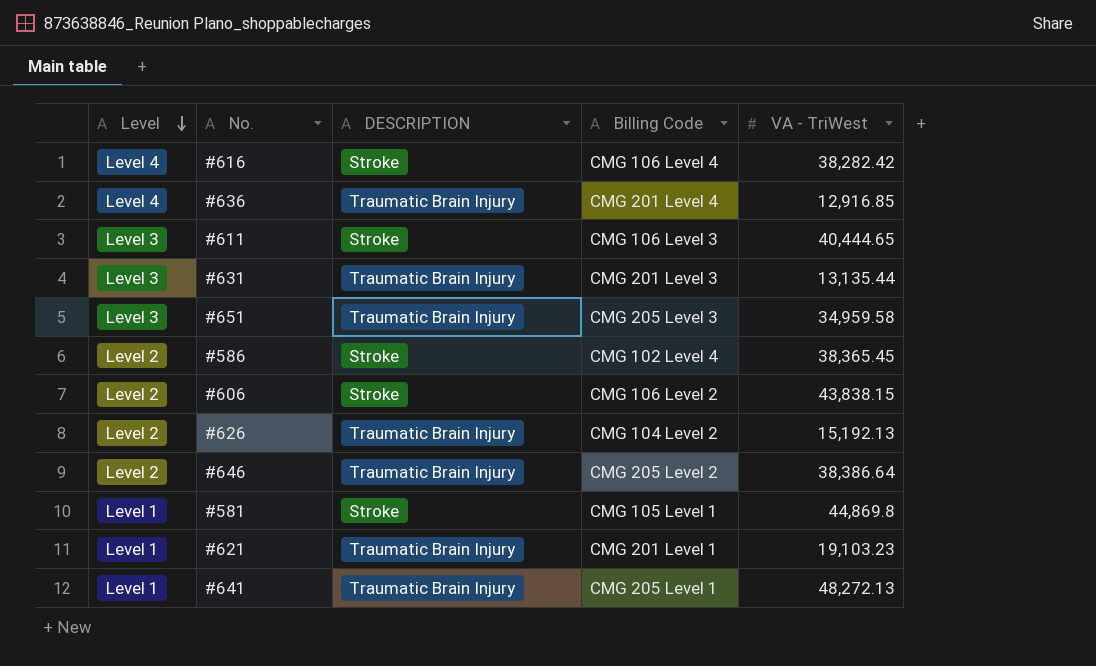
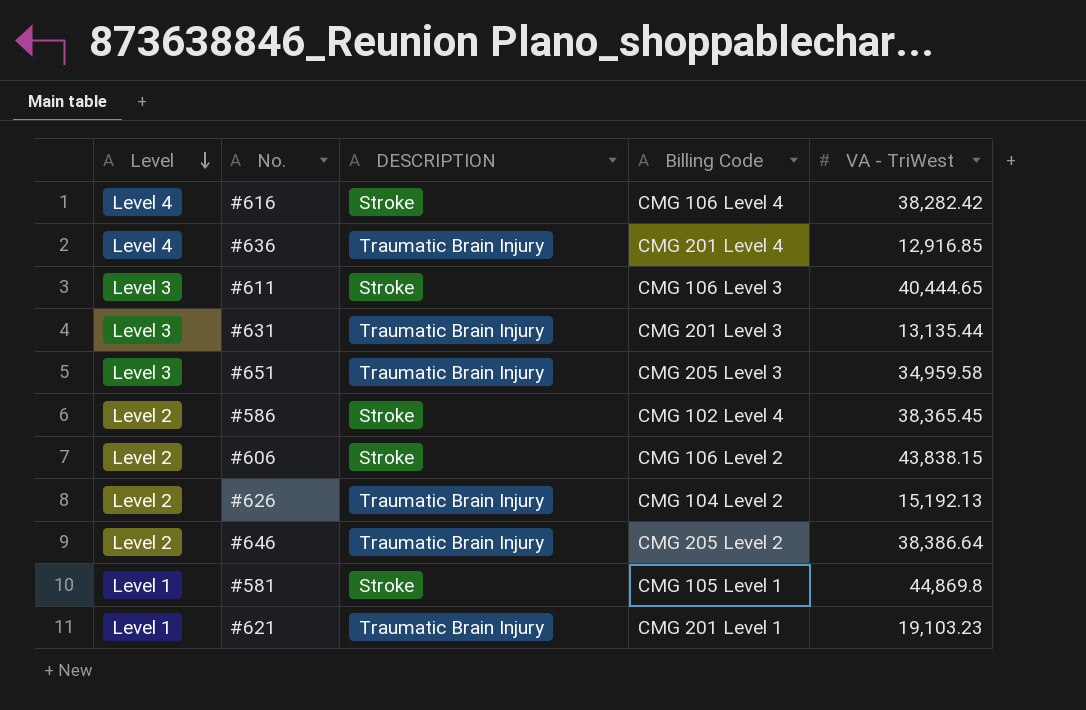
row #641: Level 1 | Traumatic Brain Injury | CMG 205 Level 1 | 48,272.13 -> none

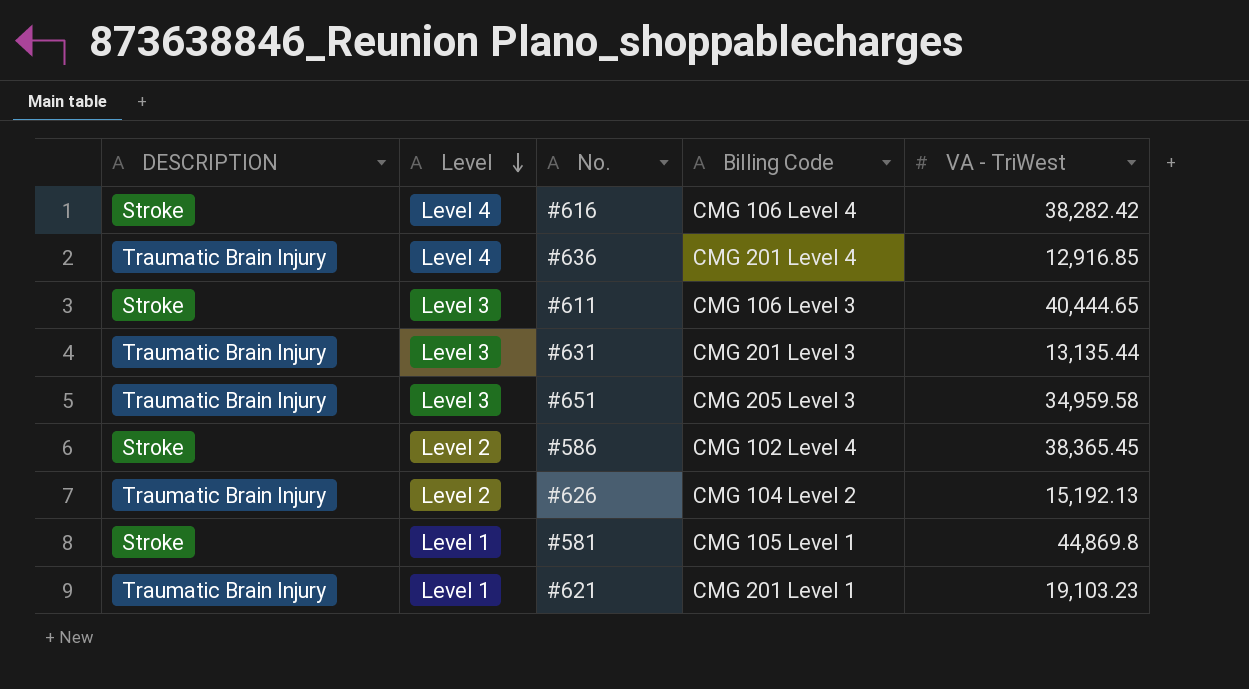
column DESCRIPTION | position: 3 -> 1
row #606: Level 2 | Stroke | CMG 106 Level 2 | 43,838.15 -> none
row #646: Level 2 | Traumatic Brain Injury | CMG 205 Level 2 | 38,386.64 -> none

